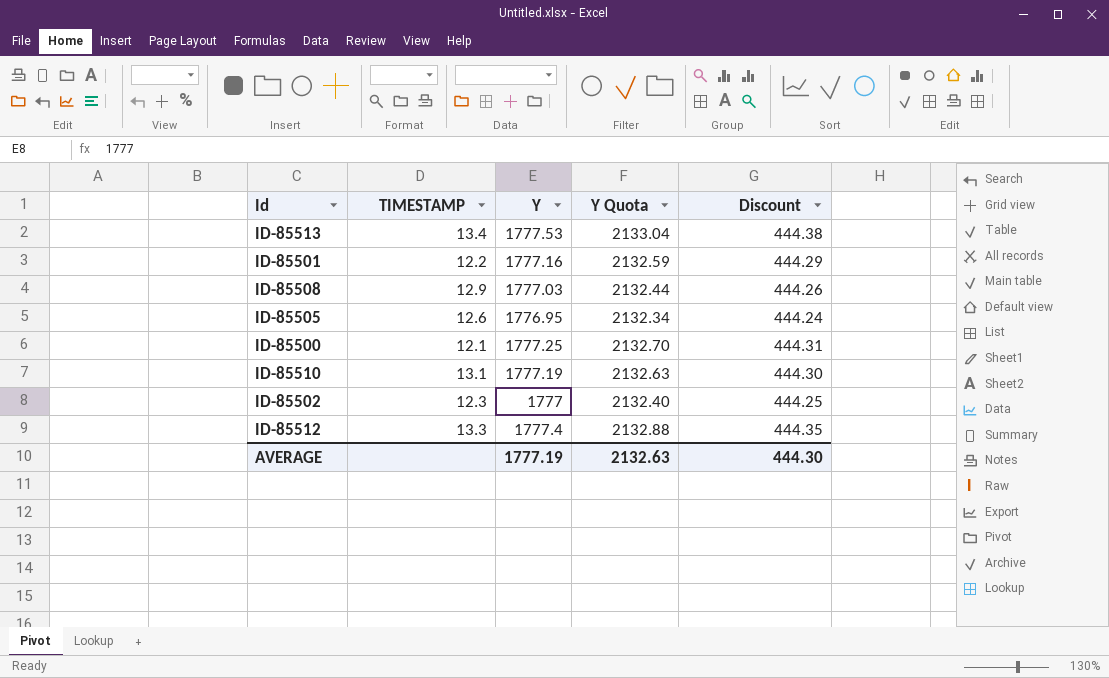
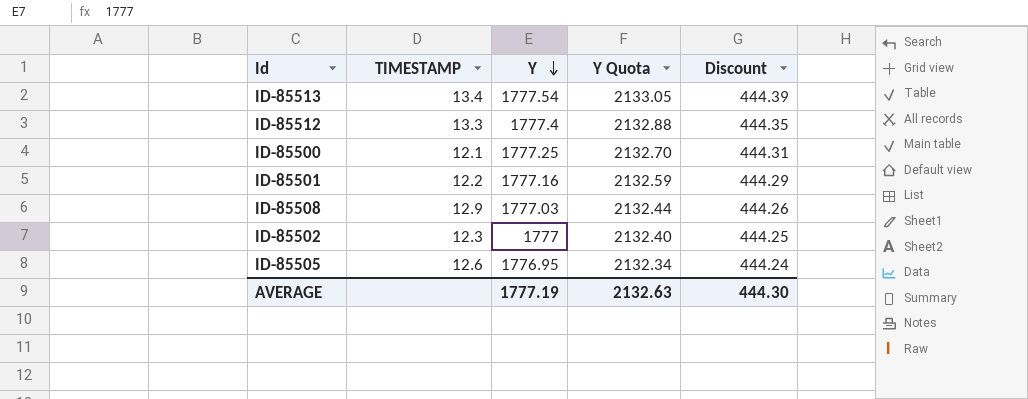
row order: none -> Y descending
row ID-85510: 13.1 | 1777.19 | 2132.63 | 444.30 -> none
ID-85513 | Y: 1777.53 -> 1777.54
ID-85513 | Y Quota: 2133.04 -> 2133.05
ID-85513 | Discount: 444.38 -> 444.39

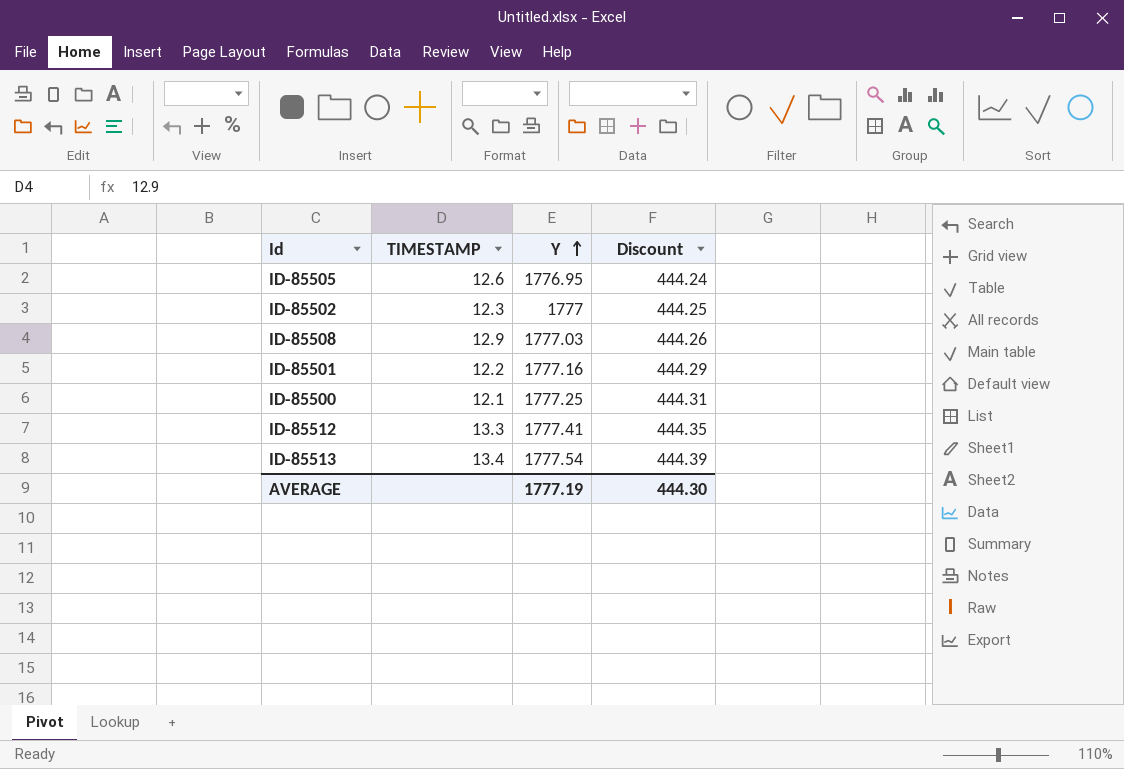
row order: Y descending -> Y ascending
column Y Quota | formula: [Y] * 1.2 -> none
ID-85512 | Y: 1777.4 -> 1777.41

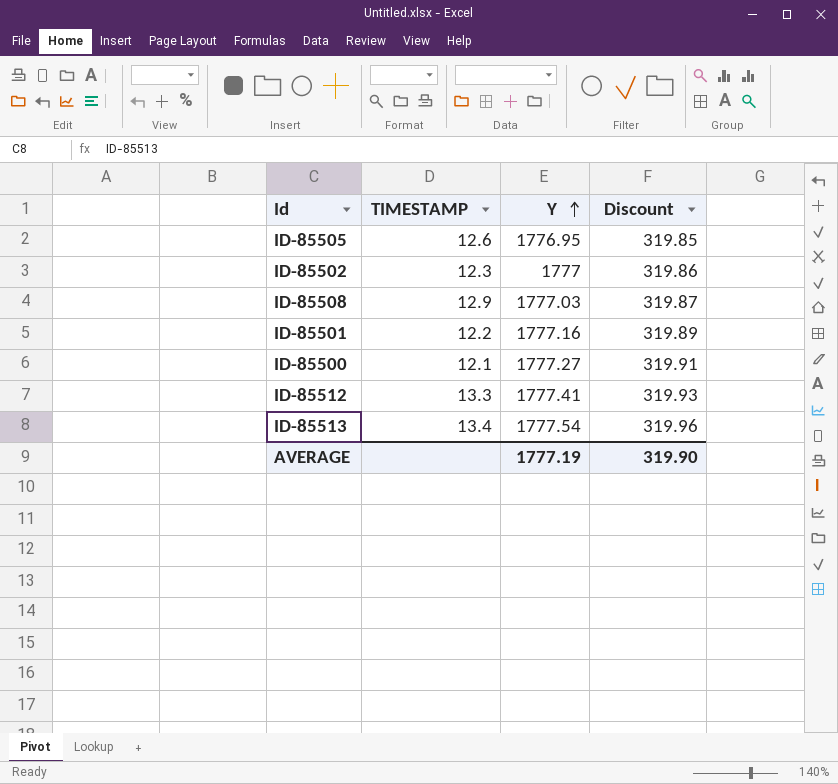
column Discount | formula: [Y] * 0.25 -> [Y] * 0.18
ID-85500 | Y: 1777.25 -> 1777.27
AVERAGE | Discount: 444.30 -> 319.90

